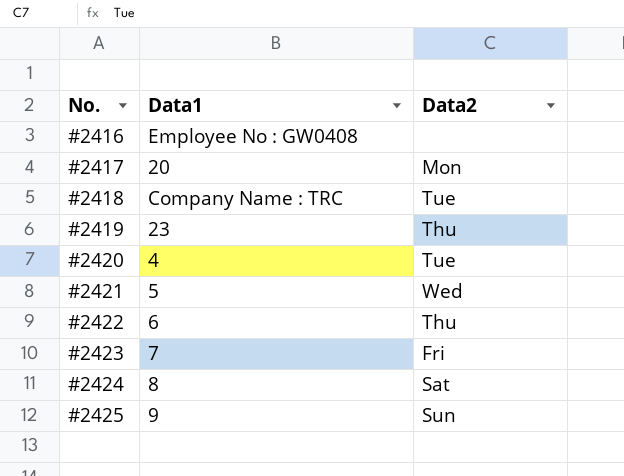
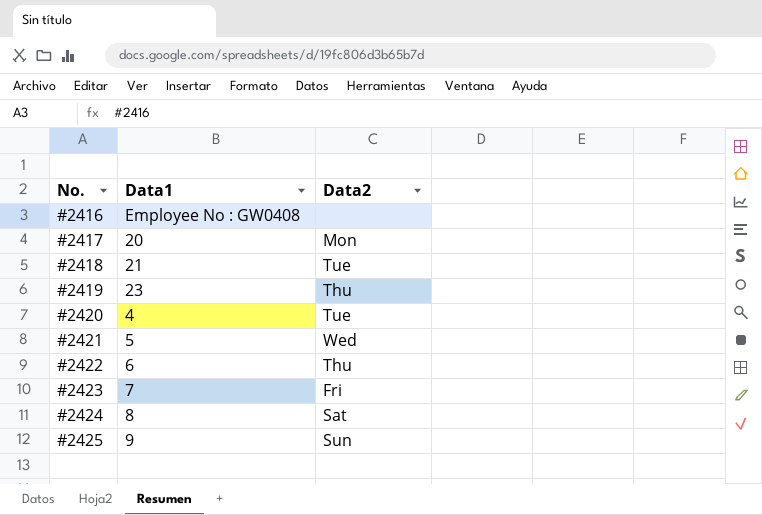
#2418 | Data1: Company Name : TRC -> 21

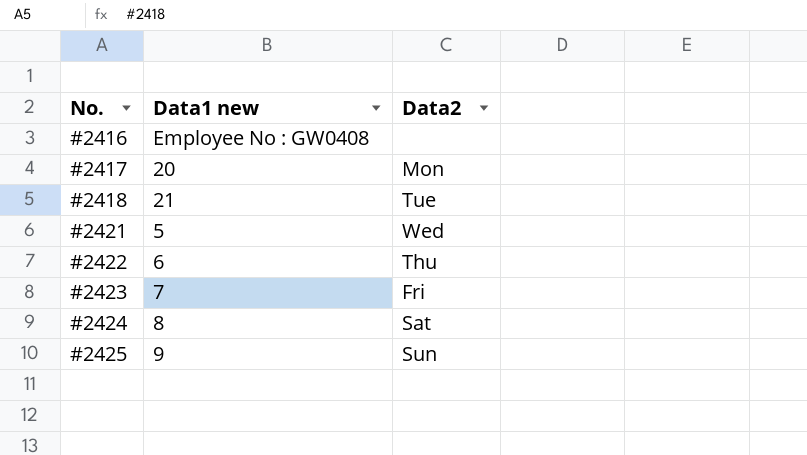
column name: Data1 -> Data1 new
row #2419: 23 | Thu -> none
row #2420: 4 | Tue -> none

